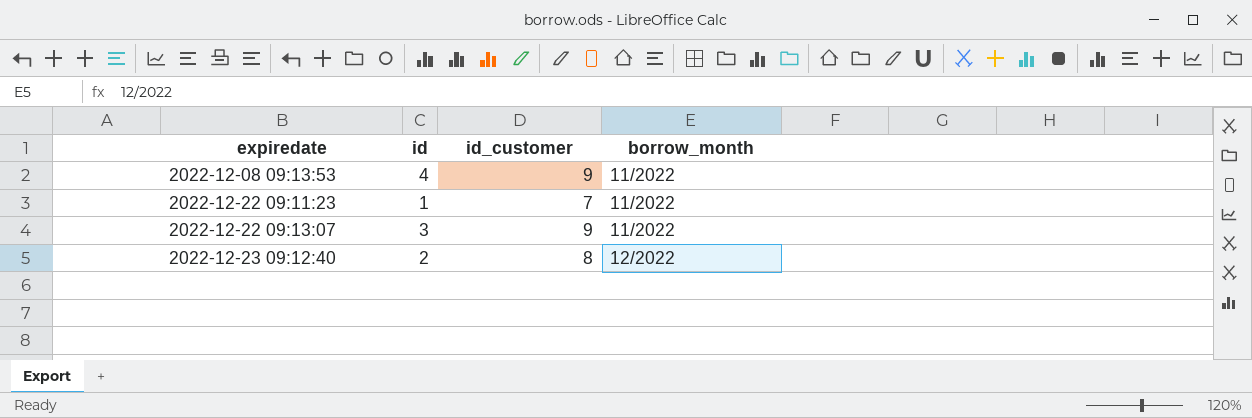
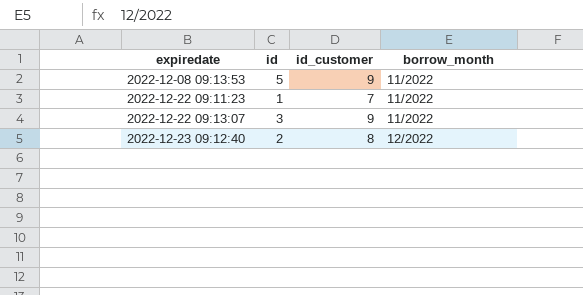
2022-12-08 09:13:53 | id: 4 -> 5

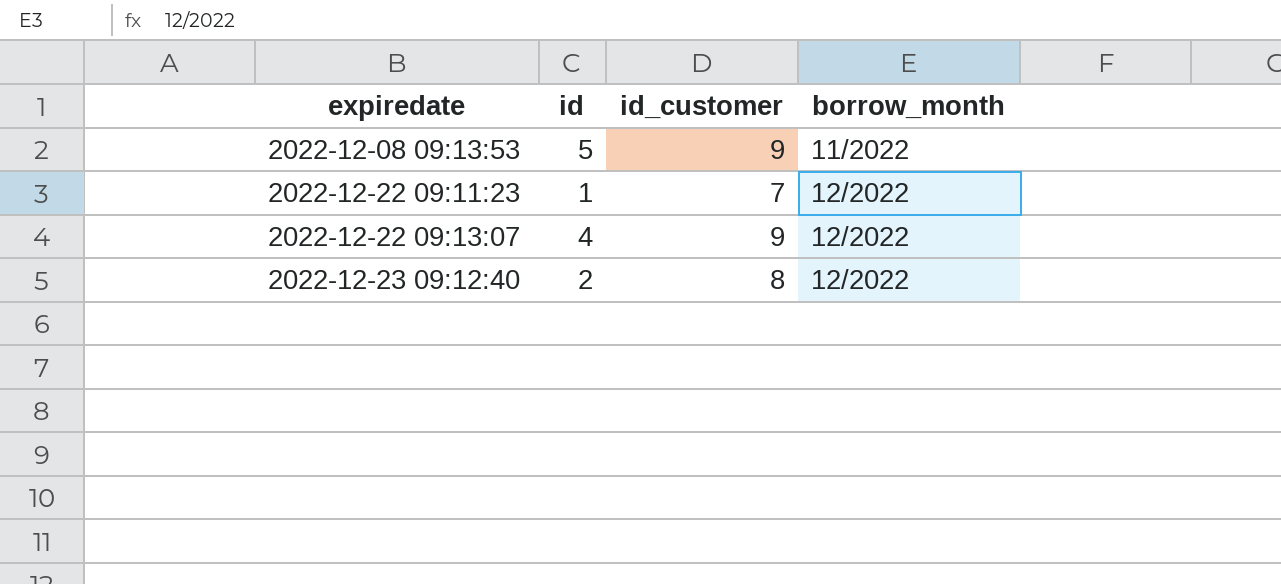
2022-12-22 09:11:23 | borrow_month: 11/2022 -> 12/2022
2022-12-22 09:13:07 | id: 3 -> 4
2022-12-22 09:13:07 | borrow_month: 11/2022 -> 12/2022

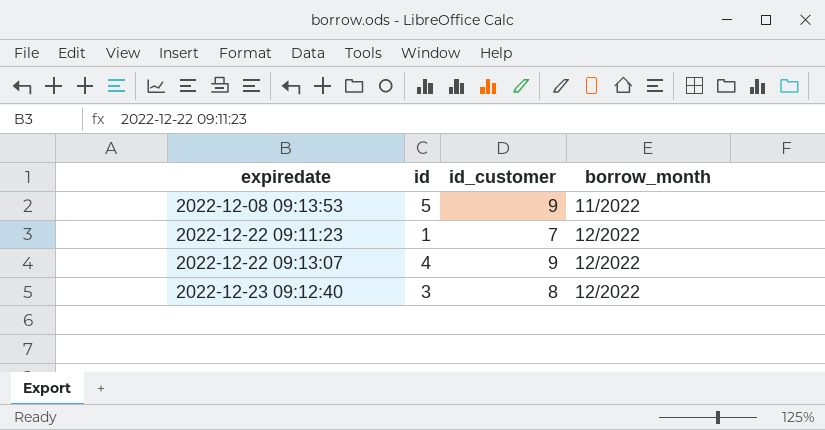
2022-12-23 09:12:40 | id: 2 -> 3

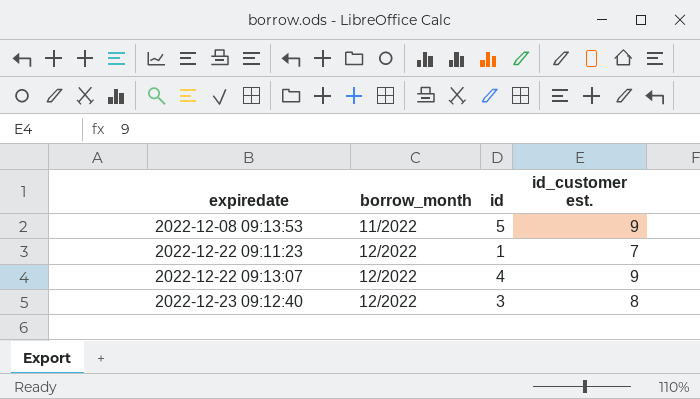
column borrow_month | position: 4 -> 2
column name: id_customer -> id_customer est.

